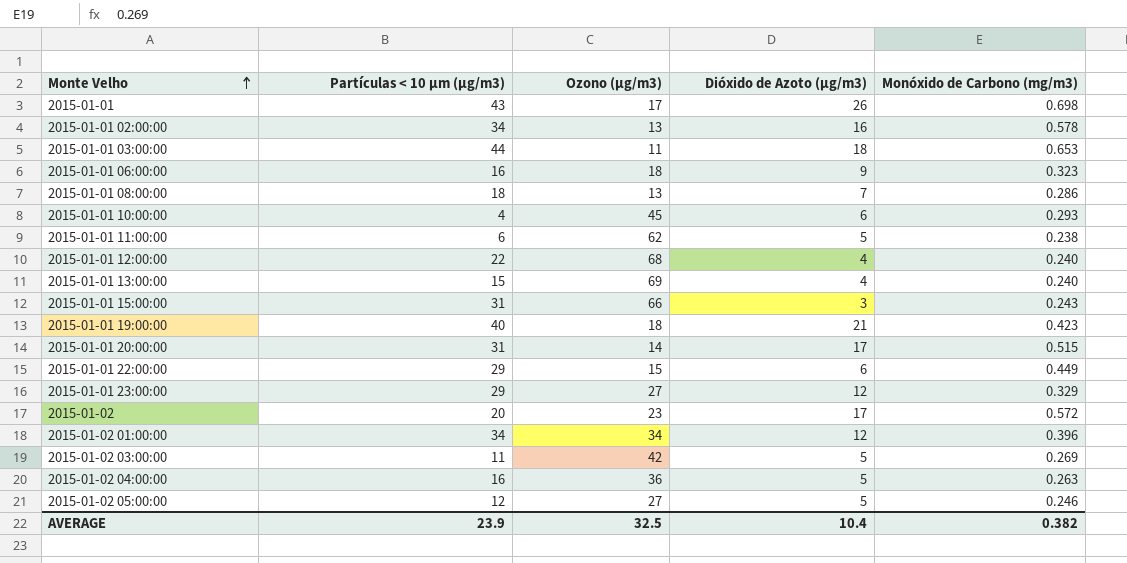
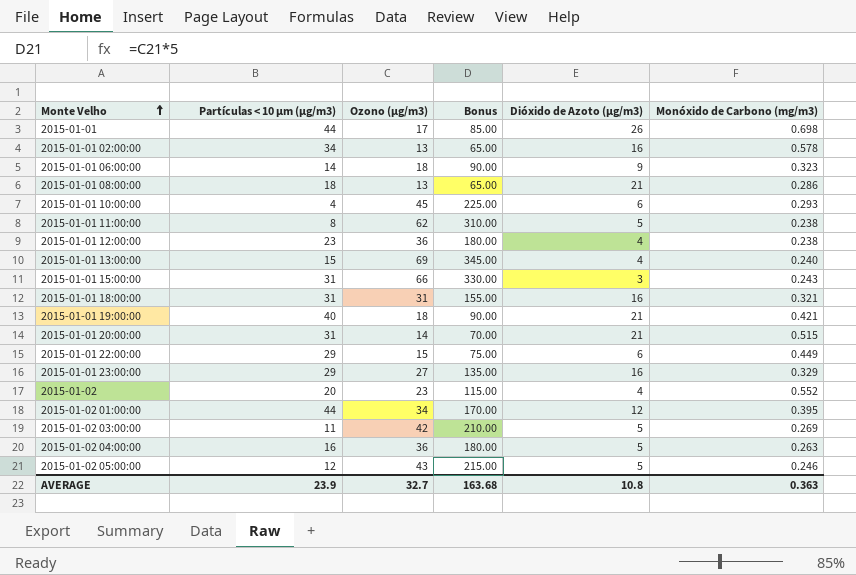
column Bonus | formula: none -> [Ozono (µg/m3)] * 5
row 2015-01-01 03:00:00: 44 | 11 | 18 | 0.653 -> none
2015-01-01 | Partículas < 10 µm (µg/m3): 43 -> 44
2015-01-01 06:00:00 | Partículas < 10 µm (µg/m3): 16 -> 14
2015-01-01 08:00:00 | Dióxido de Azoto (µg/m3): 7 -> 21
2015-01-01 11:00:00 | Partículas < 10 µm (µg/m3): 6 -> 8
2015-01-01 12:00:00 | Partículas < 10 µm (µg/m3): 22 -> 23
2015-01-01 12:00:00 | Ozono (µg/m3): 68 -> 36
2015-01-01 12:00:00 | Monóxido de Carbono (mg/m3): 0.240 -> 0.238
row 2015-01-01 18:00:00: none -> 31 | 31 | 155.00 | 16 | 0.321
2015-01-01 19:00:00 | Monóxido de Carbono (mg/m3): 0.423 -> 0.421
2015-01-01 20:00:00 | Dióxido de Azoto (µg/m3): 17 -> 21
2015-01-01 23:00:00 | Dióxido de Azoto (µg/m3): 12 -> 16
2015-01-02 | Dióxido de Azoto (µg/m3): 17 -> 4
2015-01-02 | Monóxido de Carbono (mg/m3): 0.572 -> 0.552
2015-01-02 01:00:00 | Partículas < 10 µm (µg/m3): 34 -> 44
2015-01-02 01:00:00 | Monóxido de Carbono (mg/m3): 0.396 -> 0.395
2015-01-02 05:00:00 | Ozono (µg/m3): 27 -> 43
AVERAGE | Ozono (µg/m3): 32.5 -> 32.7
AVERAGE | Dióxido de Azoto (µg/m3): 10.4 -> 10.8
AVERAGE | Monóxido de Carbono (mg/m3): 0.382 -> 0.363

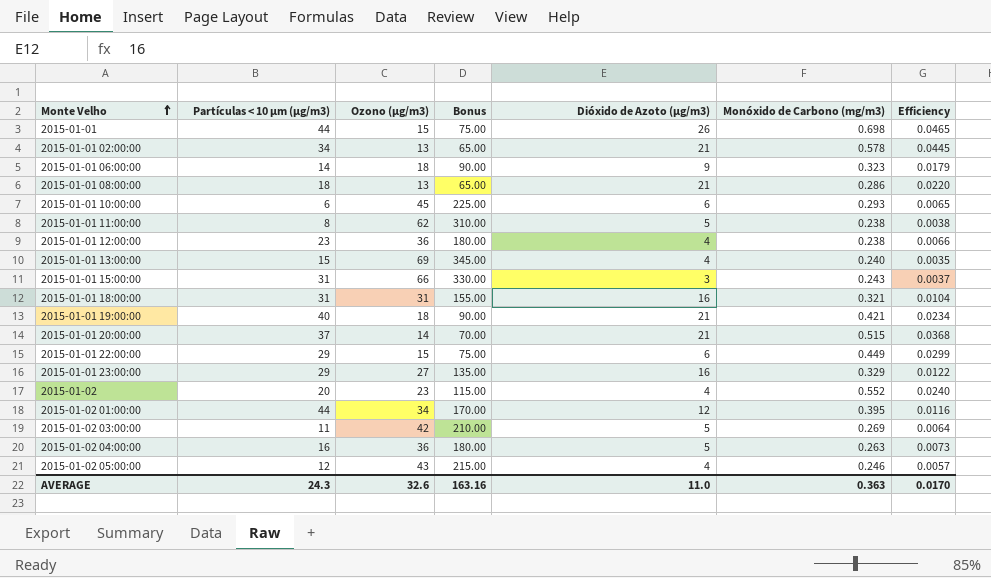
column Efficiency | formula: none -> [Monóxido de Carbono (mg/m3)] / [Ozono (µg/m3)]
2015-01-01 | Ozono (µg/m3): 17 -> 15
2015-01-01 | Bonus: 85.00 -> 75.00
2015-01-01 02:00:00 | Dióxido de Azoto (µg/m3): 16 -> 21
2015-01-01 10:00:00 | Partículas < 10 µm (µg/m3): 4 -> 6
2015-01-01 20:00:00 | Partículas < 10 µm (µg/m3): 31 -> 37
2015-01-02 05:00:00 | Dióxido de Azoto (µg/m3): 5 -> 4
AVERAGE | Partículas < 10 µm (µg/m3): 23.9 -> 24.3
AVERAGE | Ozono (µg/m3): 32.7 -> 32.6
AVERAGE | Bonus: 163.68 -> 163.16
AVERAGE | Dióxido de Azoto (µg/m3): 10.8 -> 11.0

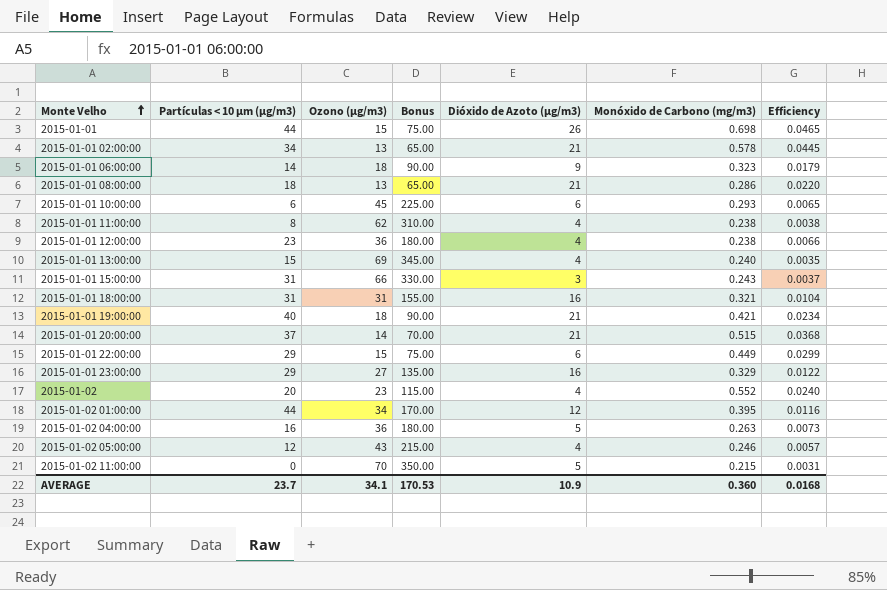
row 2015-01-02 03:00:00: 11 | 42 | 210.00 | 5 | 0.269 | 0.0064 -> none
2015-01-01 11:00:00 | Dióxido de Azoto (µg/m3): 5 -> 4
row 2015-01-02 11:00:00: none -> 0 | 70 | 350.00 | 5 | 0.215 | 0.0031
AVERAGE | Partículas < 10 µm (µg/m3): 24.3 -> 23.7
AVERAGE | Ozono (µg/m3): 32.6 -> 34.1
AVERAGE | Bonus: 163.16 -> 170.53
AVERAGE | Dióxido de Azoto (µg/m3): 11.0 -> 10.9
AVERAGE | Monóxido de Carbono (mg/m3): 0.363 -> 0.360
AVERAGE | Efficiency: 0.0170 -> 0.0168

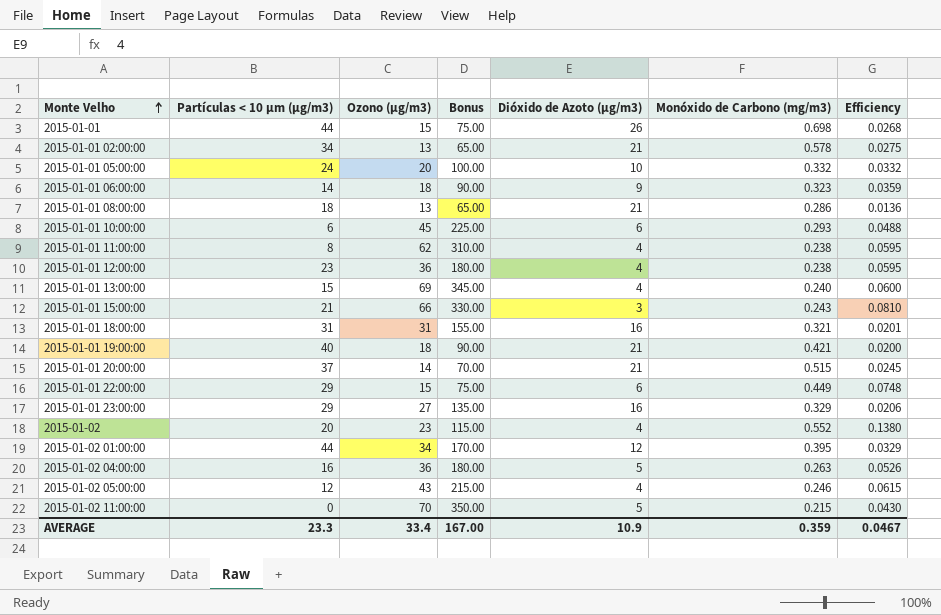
column Efficiency | formula: [Monóxido de Carbono (mg/m3)] / [Ozono (µg/m3)] -> [Monóxido de Carbono (mg/m3)] / [Dióxido de Azoto (µg/m3)]
row 2015-01-01 05:00:00: none -> 24 | 20 | 100.00 | 10 | 0.332 | 0.0332
2015-01-01 15:00:00 | Partículas < 10 µm (µg/m3): 31 -> 21
AVERAGE | Partículas < 10 µm (µg/m3): 23.7 -> 23.3
AVERAGE | Ozono (µg/m3): 34.1 -> 33.4
AVERAGE | Bonus: 170.53 -> 167.00
AVERAGE | Monóxido de Carbono (mg/m3): 0.360 -> 0.359
AVERAGE | Efficiency: 0.0168 -> 0.0467

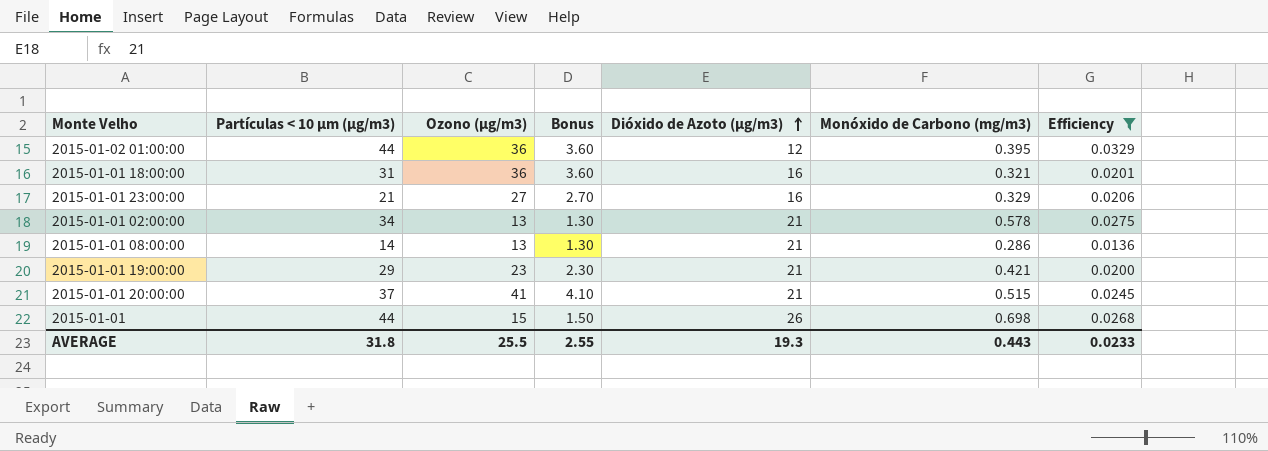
filter: none -> Efficiency <= 0.0329
row order: Monte Velho ascending -> Dióxido de Azoto (µg/m3) ascending
column Bonus | formula: [Ozono (µg/m3)] * 5 -> [Ozono (µg/m3)] * 0.1
2015-01-02 01:00:00 | Ozono (µg/m3): 34 -> 36
2015-01-01 18:00:00 | Ozono (µg/m3): 31 -> 36
2015-01-01 23:00:00 | Partículas < 10 µm (µg/m3): 29 -> 21
2015-01-01 08:00:00 | Partículas < 10 µm (µg/m3): 18 -> 14
2015-01-01 19:00:00 | Partículas < 10 µm (µg/m3): 40 -> 29
2015-01-01 19:00:00 | Ozono (µg/m3): 18 -> 23
2015-01-01 20:00:00 | Ozono (µg/m3): 14 -> 41
AVERAGE | Partículas < 10 µm (µg/m3): 23.3 -> 31.8
AVERAGE | Ozono (µg/m3): 33.4 -> 25.5
AVERAGE | Bonus: 167.00 -> 2.55
AVERAGE | Dióxido de Azoto (µg/m3): 10.9 -> 19.3
AVERAGE | Monóxido de Carbono (mg/m3): 0.359 -> 0.443
AVERAGE | Efficiency: 0.0467 -> 0.0233

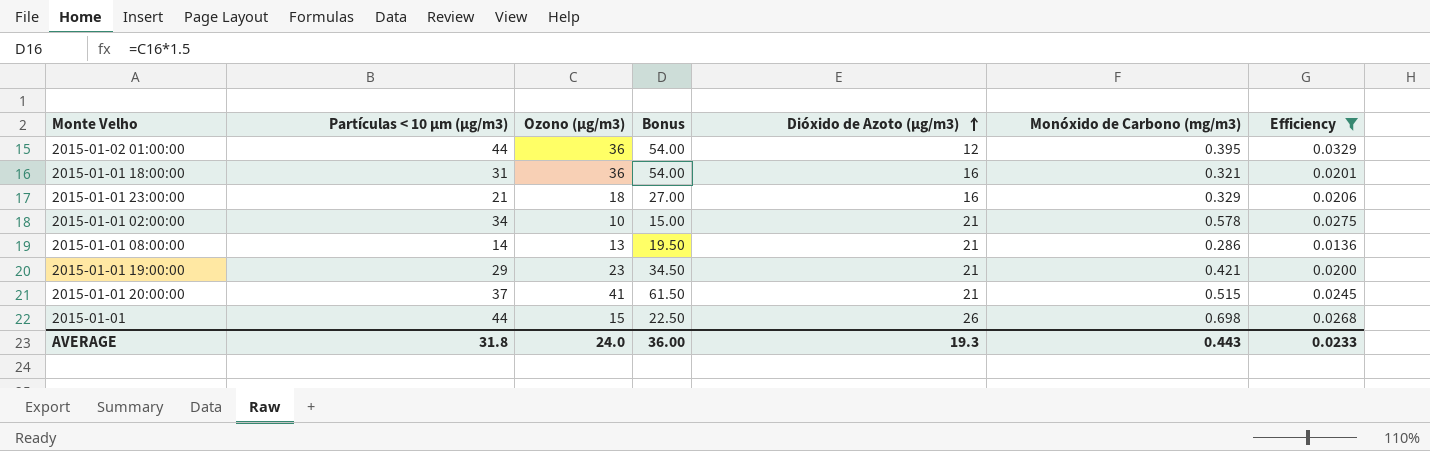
column Bonus | formula: [Ozono (µg/m3)] * 0.1 -> [Ozono (µg/m3)] * 1.5
2015-01-01 23:00:00 | Ozono (µg/m3): 27 -> 18
2015-01-01 02:00:00 | Ozono (µg/m3): 13 -> 10
AVERAGE | Ozono (µg/m3): 25.5 -> 24.0
AVERAGE | Bonus: 2.55 -> 36.00

